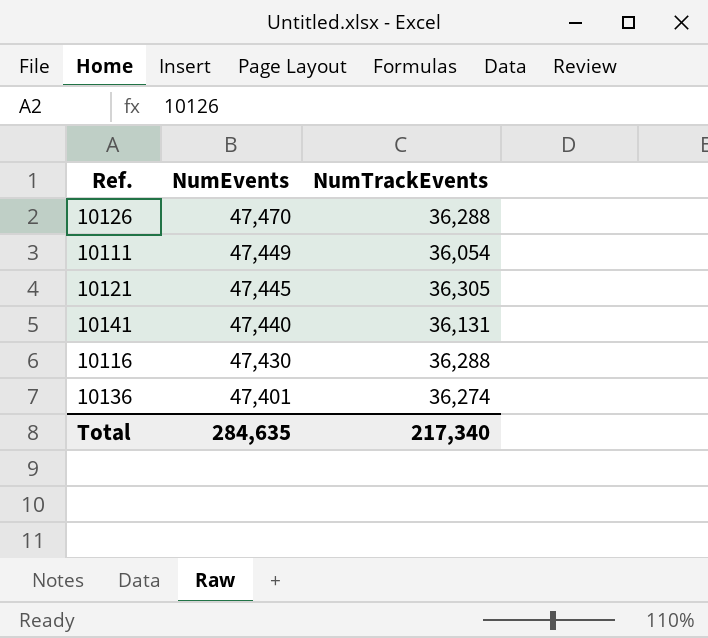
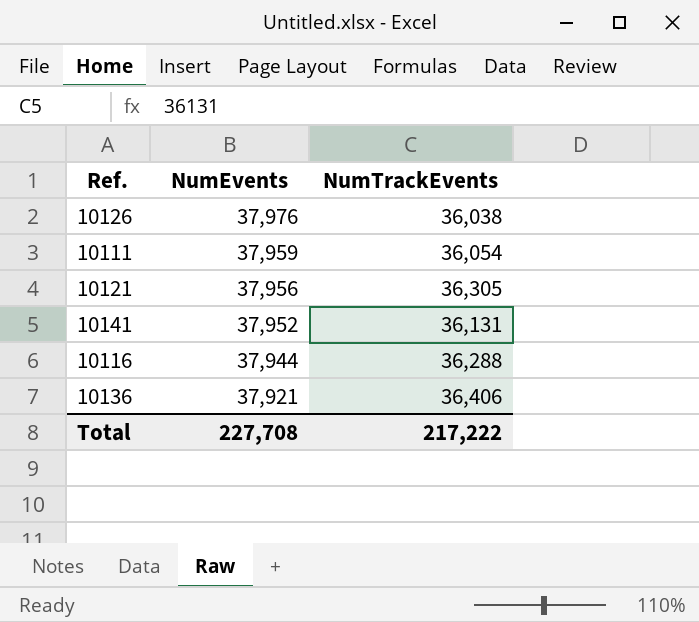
10126 | NumEvents: 47,470 -> 37,976
10126 | NumTrackEvents: 36,288 -> 36,038
10111 | NumEvents: 47,449 -> 37,959
10121 | NumEvents: 47,445 -> 37,956
10141 | NumEvents: 47,440 -> 37,952
10116 | NumEvents: 47,430 -> 37,944
10136 | NumEvents: 47,401 -> 37,921
10136 | NumTrackEvents: 36,274 -> 36,406
Total | NumEvents: 284,635 -> 227,708
Total | NumTrackEvents: 217,340 -> 217,222

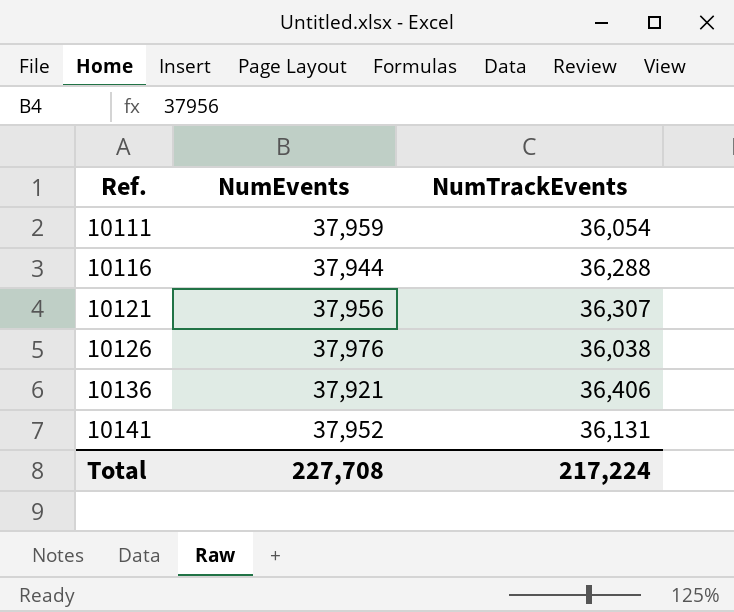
row order: NumEvents descending -> Ref. ascending
10121 | NumTrackEvents: 36,305 -> 36,307
Total | NumTrackEvents: 217,222 -> 217,224

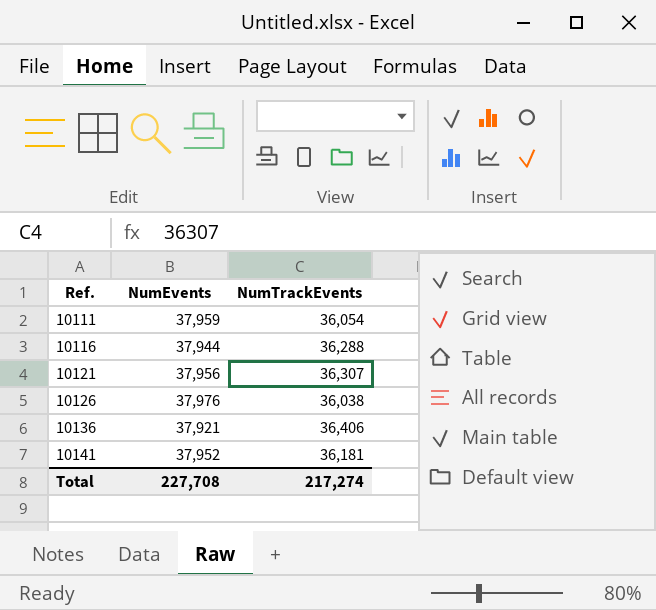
10141 | NumTrackEvents: 36,131 -> 36,181
Total | NumTrackEvents: 217,224 -> 217,274

